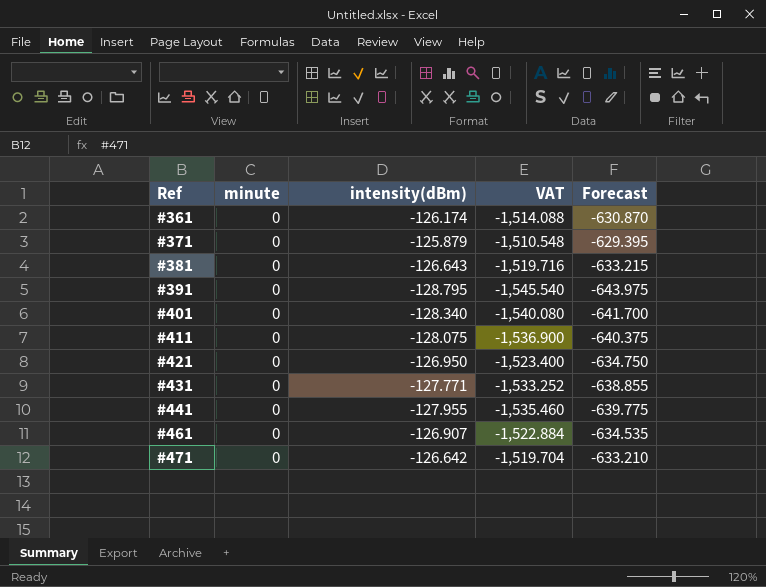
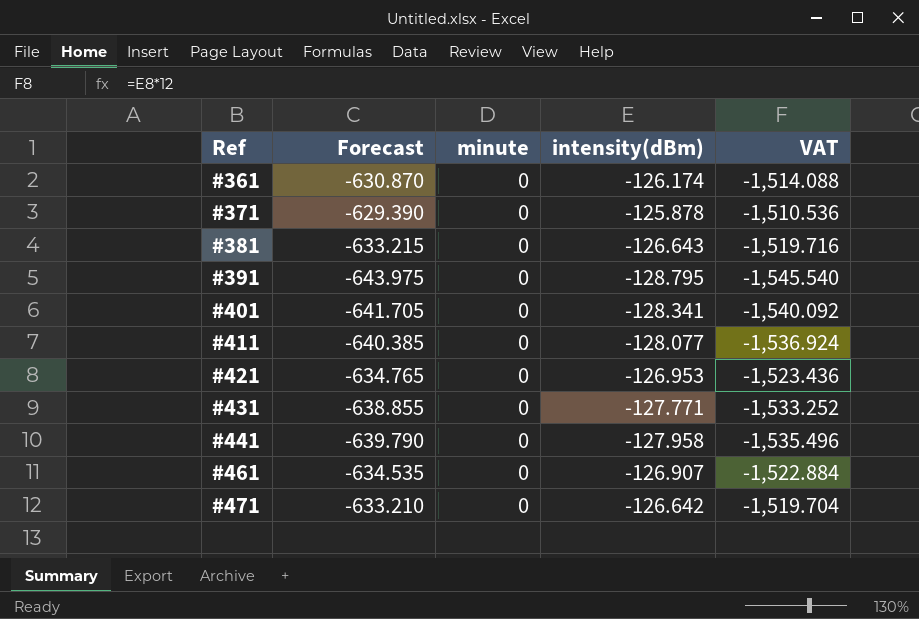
column Forecast | position: 5 -> 2
#371 | Forecast: -629.395 -> -629.390
#371 | intensity(dBm): -125.879 -> -125.878
#371 | VAT: -1,510.548 -> -1,510.536
#401 | Forecast: -641.700 -> -641.705
#401 | intensity(dBm): -128.340 -> -128.341
#401 | VAT: -1,540.080 -> -1,540.092
#411 | Forecast: -640.375 -> -640.385
#411 | intensity(dBm): -128.075 -> -128.077
#411 | VAT: -1,536.900 -> -1,536.924
#421 | Forecast: -634.750 -> -634.765
#421 | intensity(dBm): -126.950 -> -126.953
#421 | VAT: -1,523.400 -> -1,523.436
#441 | Forecast: -639.775 -> -639.790
#441 | intensity(dBm): -127.955 -> -127.958
#441 | VAT: -1,535.460 -> -1,535.496

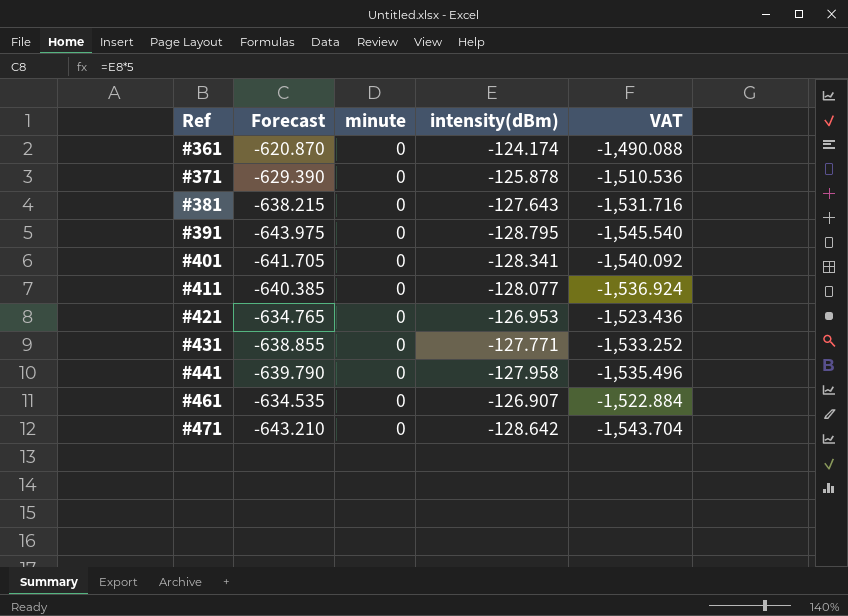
#361 | Forecast: -630.870 -> -620.870
#361 | intensity(dBm): -126.174 -> -124.174
#361 | VAT: -1,514.088 -> -1,490.088
#381 | Forecast: -633.215 -> -638.215
#381 | intensity(dBm): -126.643 -> -127.643
#381 | VAT: -1,519.716 -> -1,531.716
#471 | Forecast: -633.210 -> -643.210
#471 | intensity(dBm): -126.642 -> -128.642
#471 | VAT: -1,519.704 -> -1,543.704

